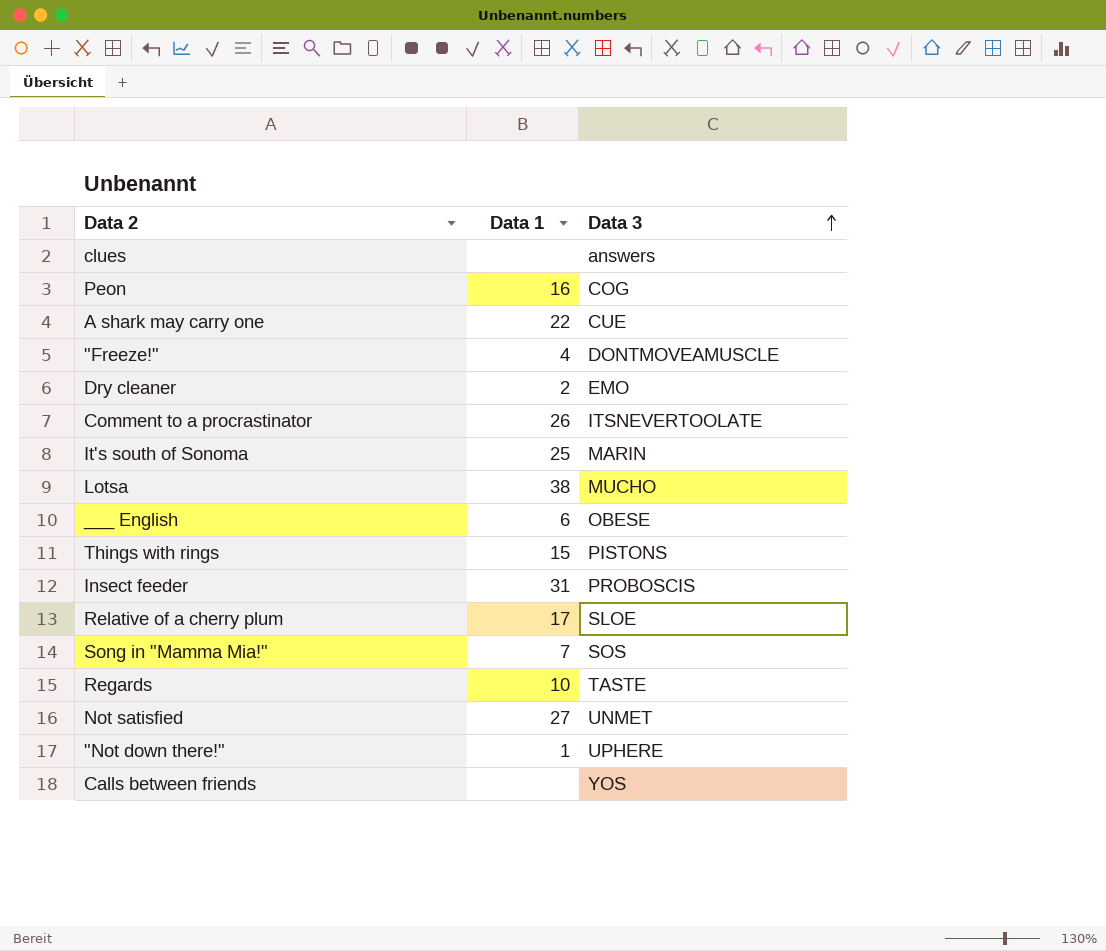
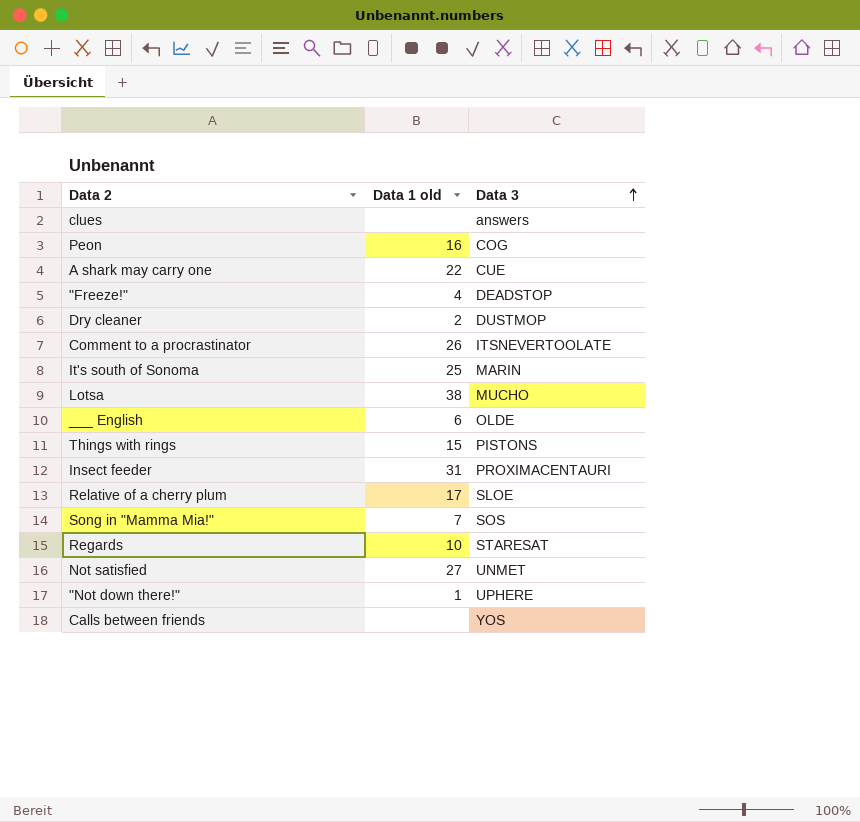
column name: Data 1 -> Data 1 old
"Freeze!" | Data 3: DONTMOVEAMUSCLE -> DEADSTOP
Dry cleaner | Data 3: EMO -> DUSTMOP
___ English | Data 3: OBESE -> OLDE
Insect feeder | Data 3: PROBOSCIS -> PROXIMACENTAURI
Regards | Data 3: TASTE -> STARESAT

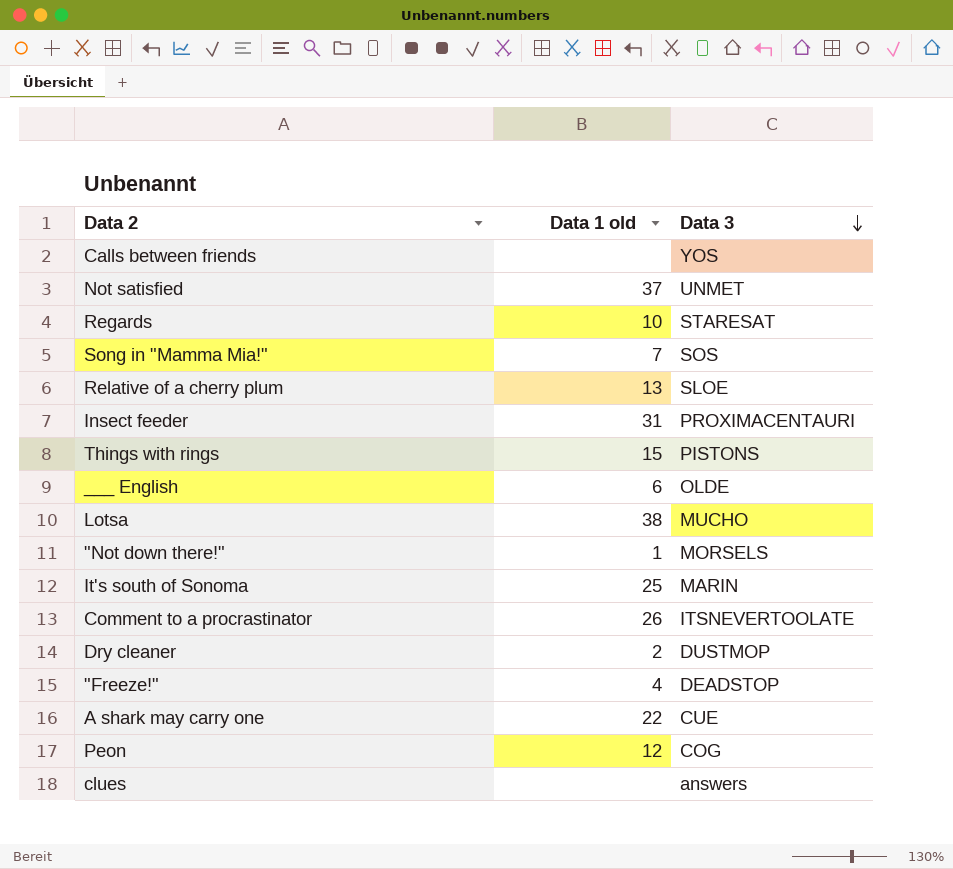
row order: Data 3 ascending -> Data 3 descending
Not satisfied | Data 1 old: 27 -> 37
Relative of a cherry plum | Data 1 old: 17 -> 13
"Not down there!" | Data 3: UPHERE -> MORSELS
Peon | Data 1 old: 16 -> 12

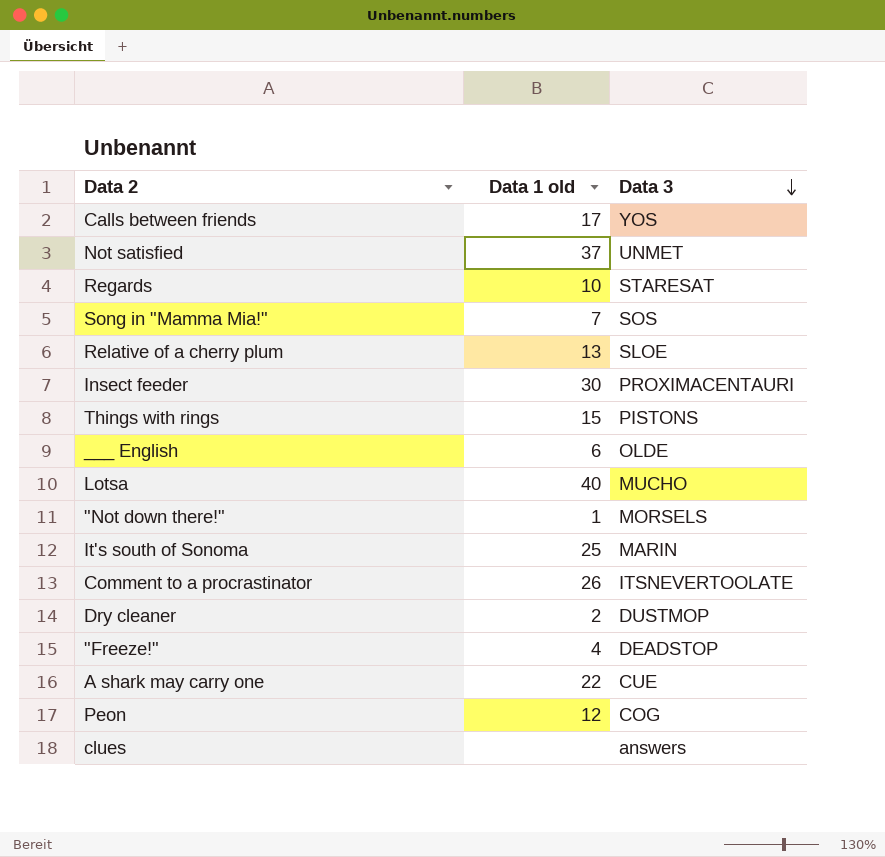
Calls between friends | Data 1 old: none -> 17
Insect feeder | Data 1 old: 31 -> 30
Lotsa | Data 1 old: 38 -> 40

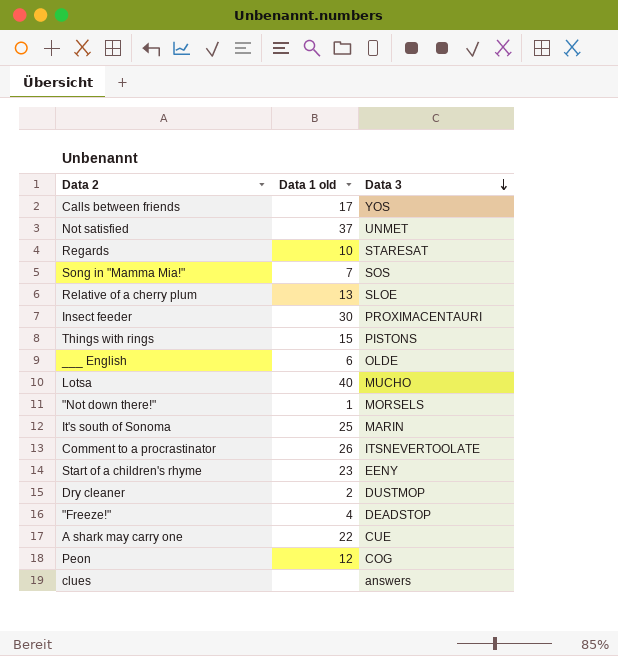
row Start of a children's rhyme: none -> 23 | EENY

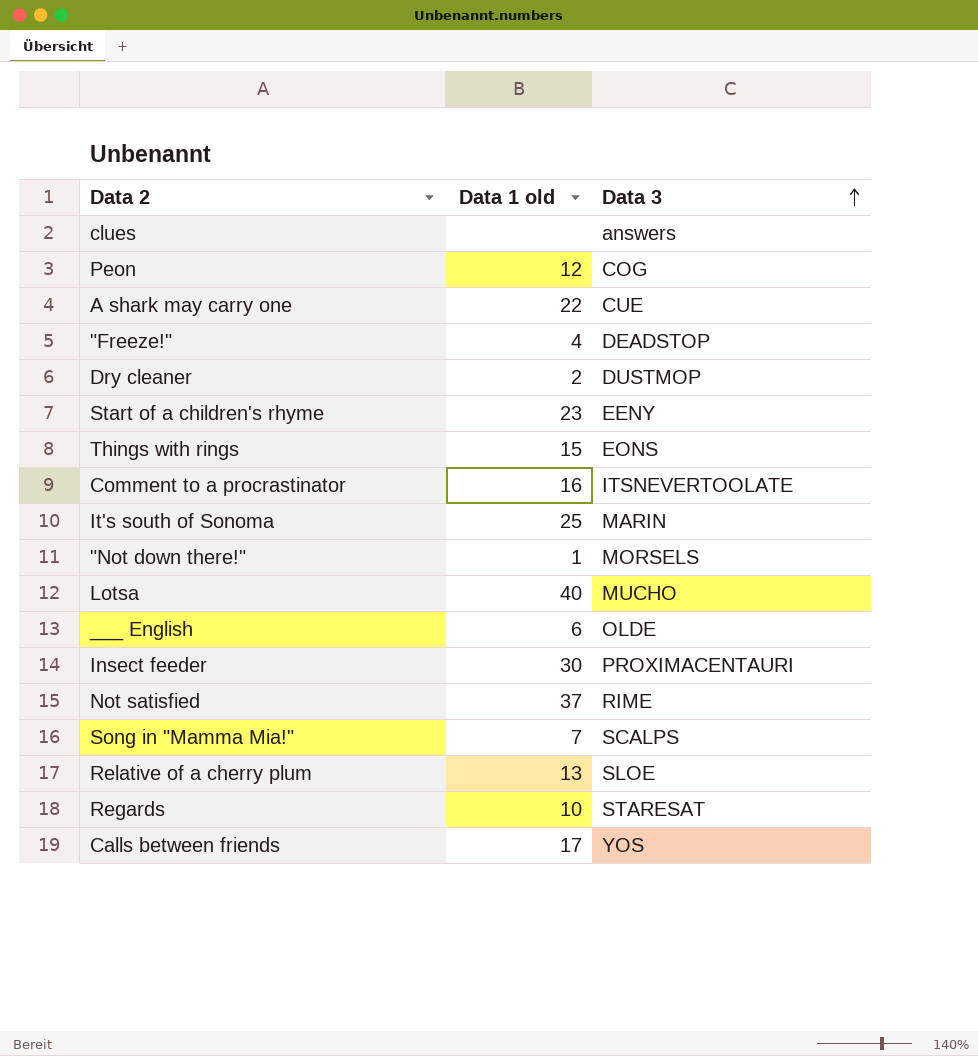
row order: Data 3 descending -> Data 3 ascending
Things with rings | Data 3: PISTONS -> EONS
Comment to a procrastinator | Data 1 old: 26 -> 16
Not satisfied | Data 3: UNMET -> RIME
Song in "Mamma Mia!" | Data 3: SOS -> SCALPS

